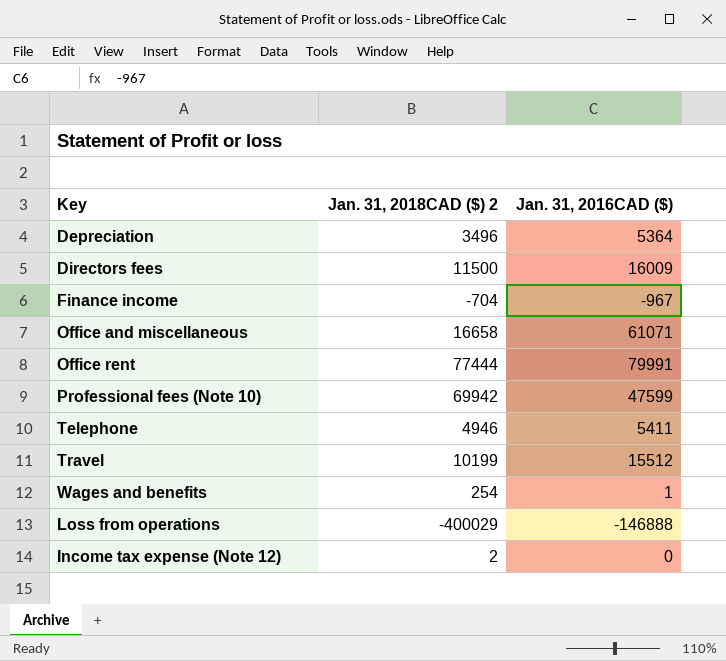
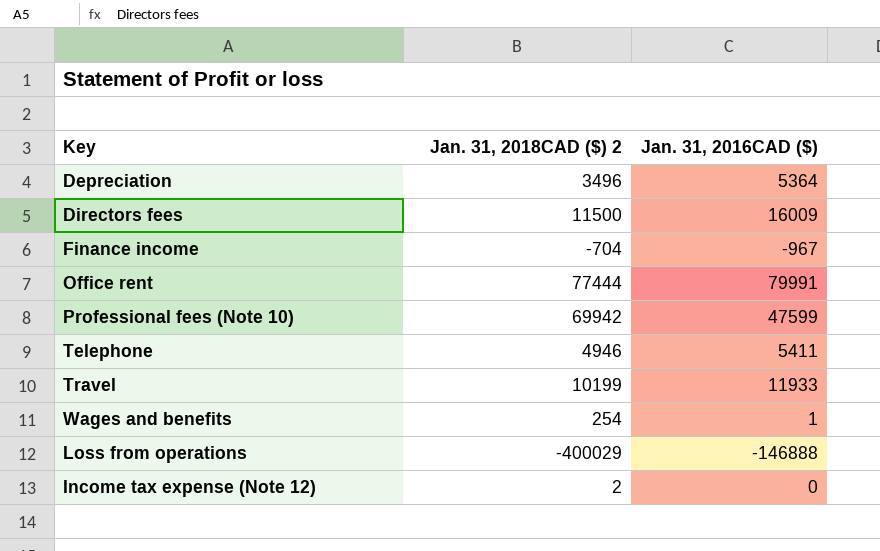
row Office and miscellaneous: 16658 | 61071 -> none
Travel | Jan. 31, 2016CAD ($): 15512 -> 11933

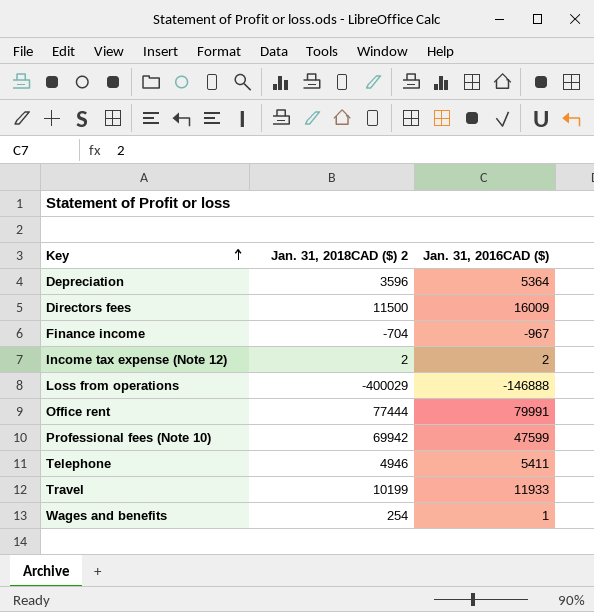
row order: none -> Key ascending
Depreciation | Jan. 31, 2018CAD ($) 2: 3496 -> 3596
Income tax expense (Note 12) | Jan. 31, 2016CAD ($): 0 -> 2

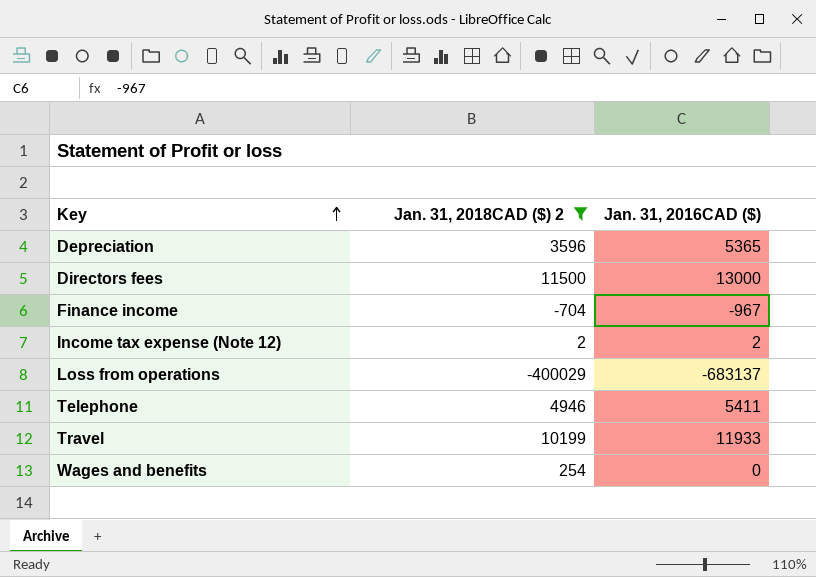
filter: none -> Jan. 31, 2018CAD ($) 2 <= 11500
Depreciation | Jan. 31, 2016CAD ($): 5364 -> 5365
Directors fees | Jan. 31, 2016CAD ($): 16009 -> 13000
Loss from operations | Jan. 31, 2016CAD ($): -146888 -> -683137
Wages and benefits | Jan. 31, 2016CAD ($): 1 -> 0

